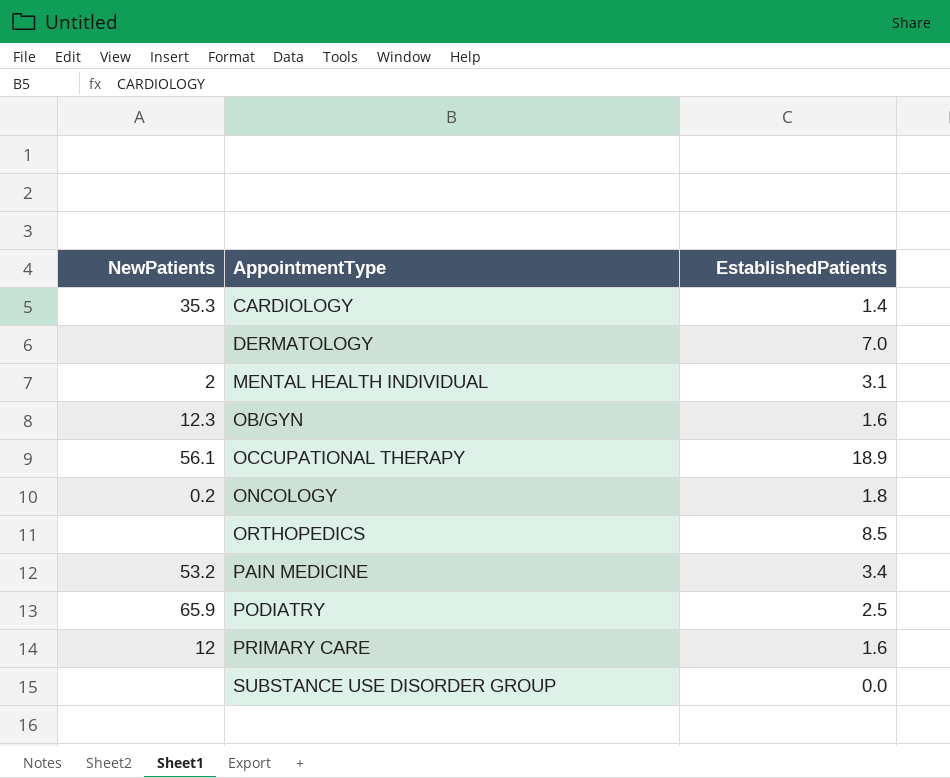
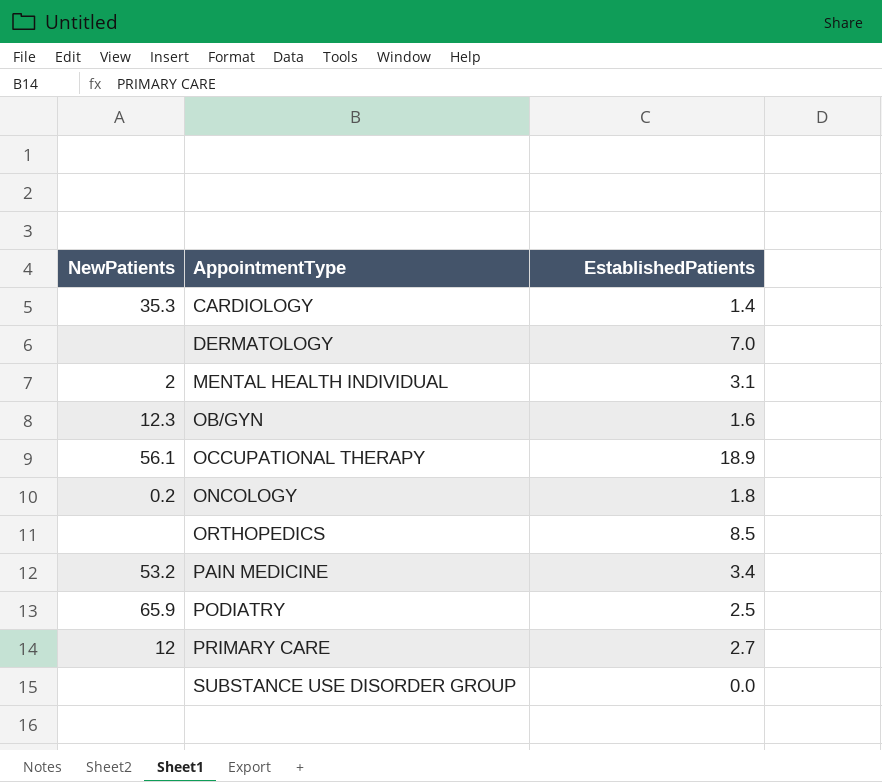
PRIMARY CARE | EstablishedPatients: 1.6 -> 2.7

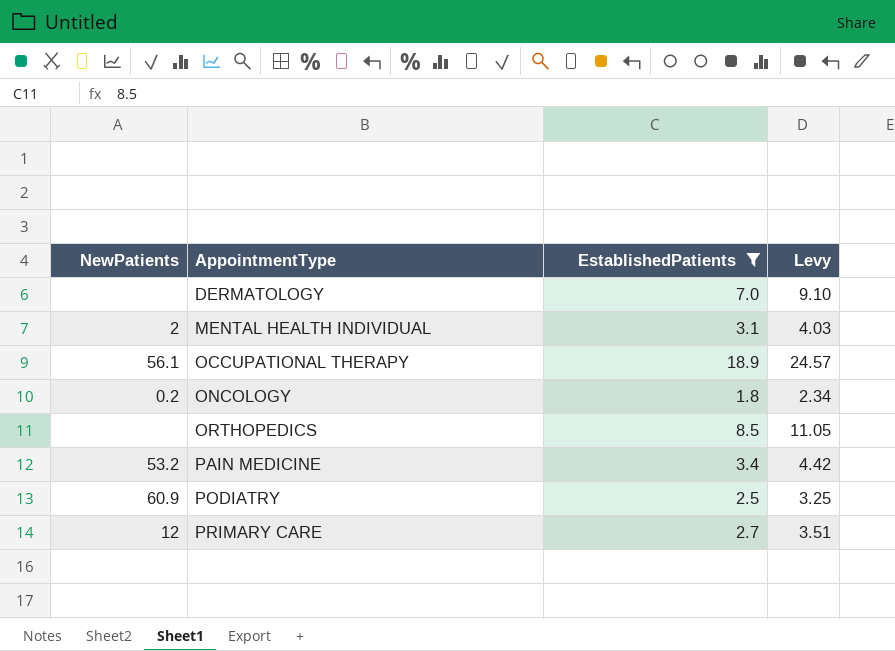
filter: none -> EstablishedPatients >= 1.8
column Levy | formula: none -> [EstablishedPatients] * 1.3
PODIATRY | NewPatients: 65.9 -> 60.9

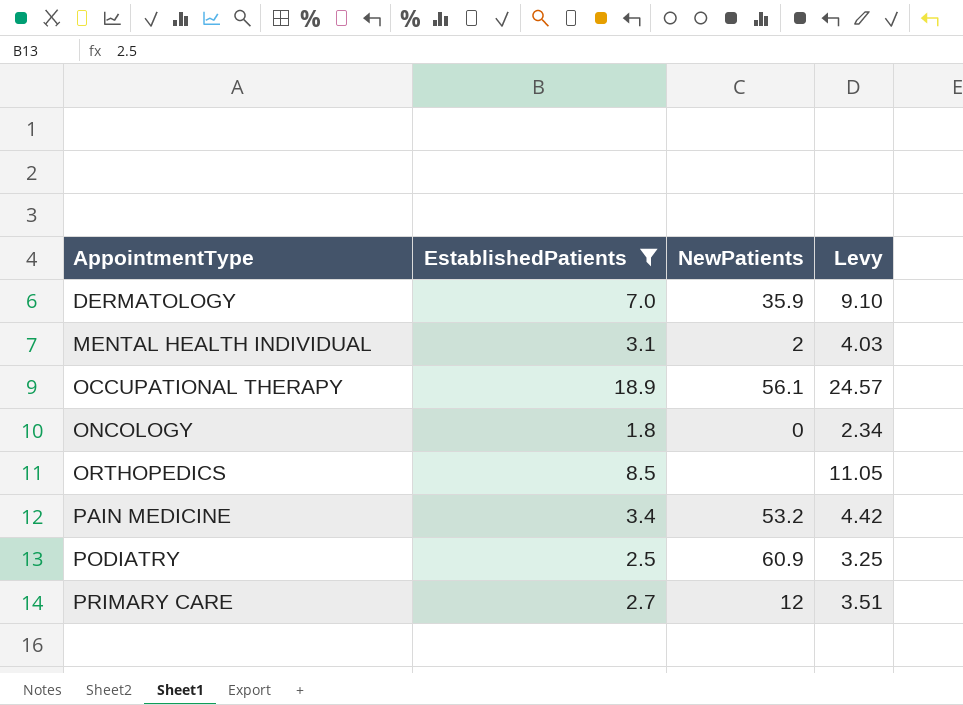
column NewPatients | position: 1 -> 3
DERMATOLOGY | NewPatients: none -> 35.9
ONCOLOGY | NewPatients: 0.2 -> 0

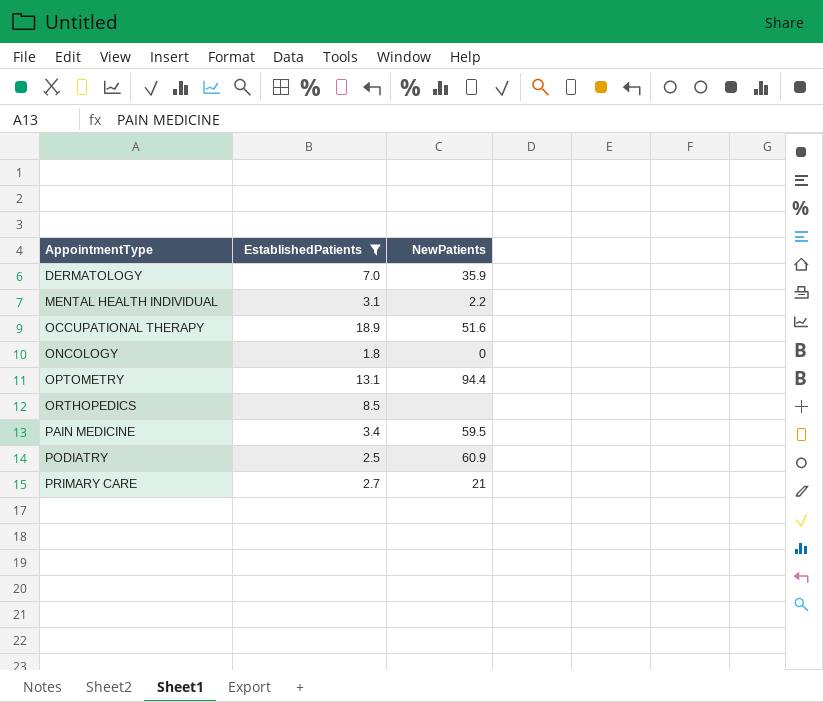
column Levy | formula: [EstablishedPatients] * 1.3 -> none
MENTAL HEALTH INDIVIDUAL | NewPatients: 2 -> 2.2
OCCUPATIONAL THERAPY | NewPatients: 56.1 -> 51.6
row OPTOMETRY: none -> 13.1 | 94.4
PAIN MEDICINE | NewPatients: 53.2 -> 59.5
PRIMARY CARE | NewPatients: 12 -> 21

